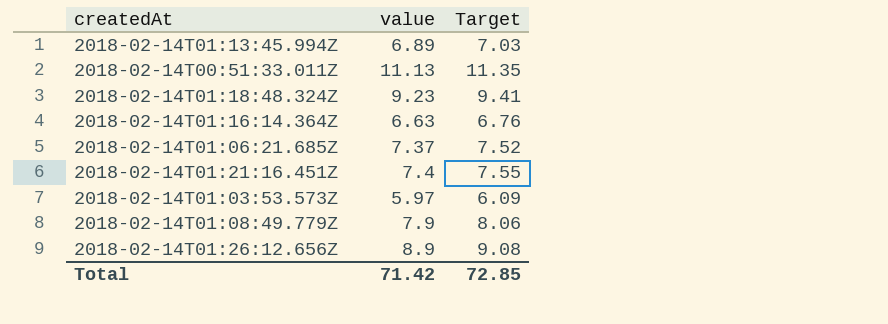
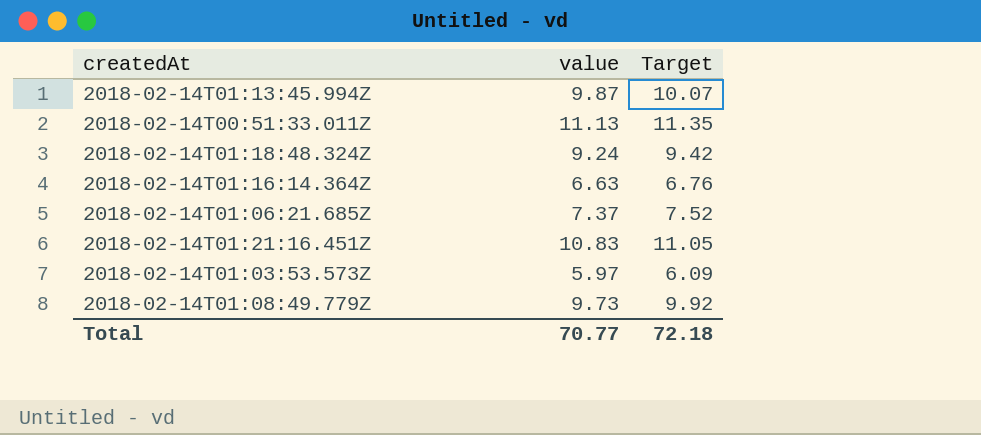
row 2018-02-14T01:26:12.656Z: 8.9 | 9.08 -> none
2018-02-14T01:13:45.994Z | value: 6.89 -> 9.87
2018-02-14T01:13:45.994Z | Target: 7.03 -> 10.07
2018-02-14T01:18:48.324Z | value: 9.23 -> 9.24
2018-02-14T01:18:48.324Z | Target: 9.41 -> 9.42
2018-02-14T01:21:16.451Z | value: 7.4 -> 10.83
2018-02-14T01:21:16.451Z | Target: 7.55 -> 11.05
2018-02-14T01:08:49.779Z | value: 7.9 -> 9.73
2018-02-14T01:08:49.779Z | Target: 8.06 -> 9.92
Total | value: 71.42 -> 70.77
Total | Target: 72.85 -> 72.18

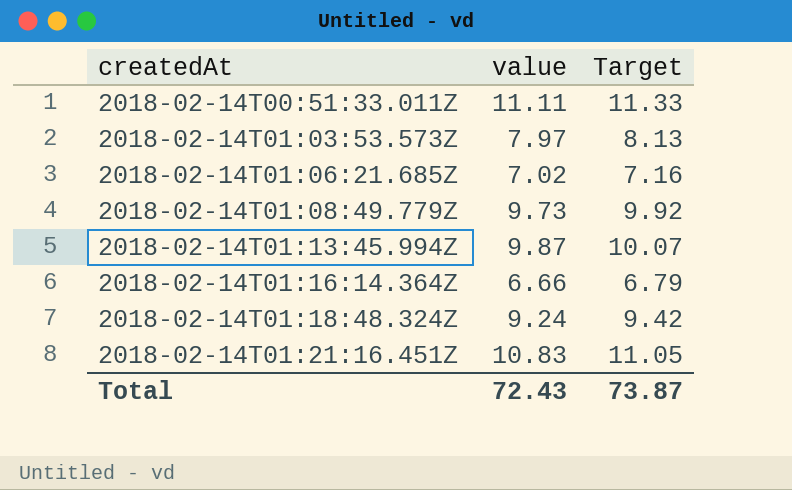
row order: none -> createdAt ascending
2018-02-14T00:51:33.011Z | value: 11.13 -> 11.11
2018-02-14T00:51:33.011Z | Target: 11.35 -> 11.33
2018-02-14T01:03:53.573Z | value: 5.97 -> 7.97
2018-02-14T01:03:53.573Z | Target: 6.09 -> 8.13
2018-02-14T01:06:21.685Z | value: 7.37 -> 7.02
2018-02-14T01:06:21.685Z | Target: 7.52 -> 7.16
2018-02-14T01:16:14.364Z | value: 6.63 -> 6.66
2018-02-14T01:16:14.364Z | Target: 6.76 -> 6.79
Total | value: 70.77 -> 72.43
Total | Target: 72.18 -> 73.87

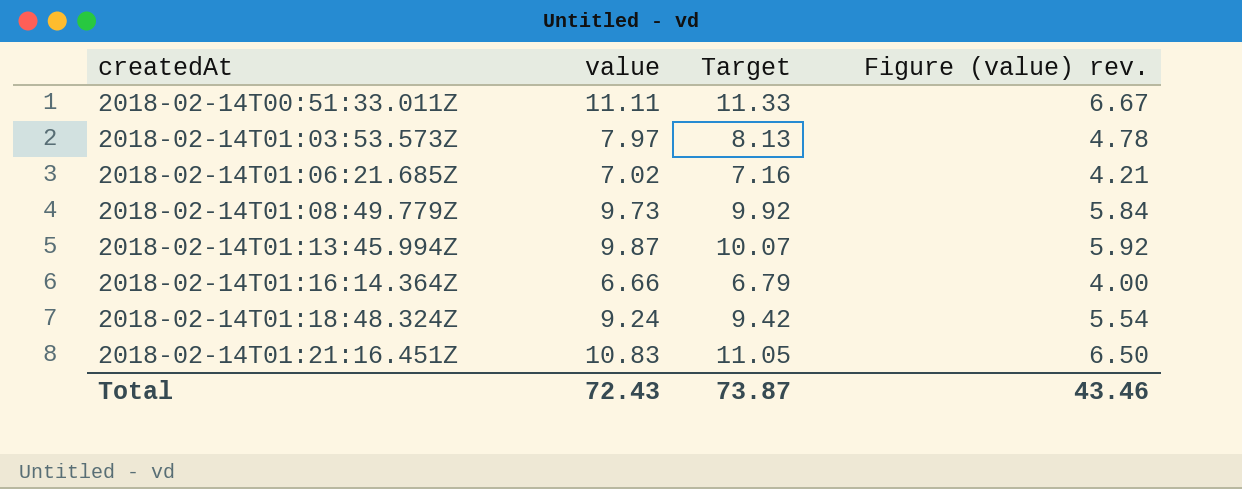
column Figure (value) rev. | formula: none -> [value] * 0.6

